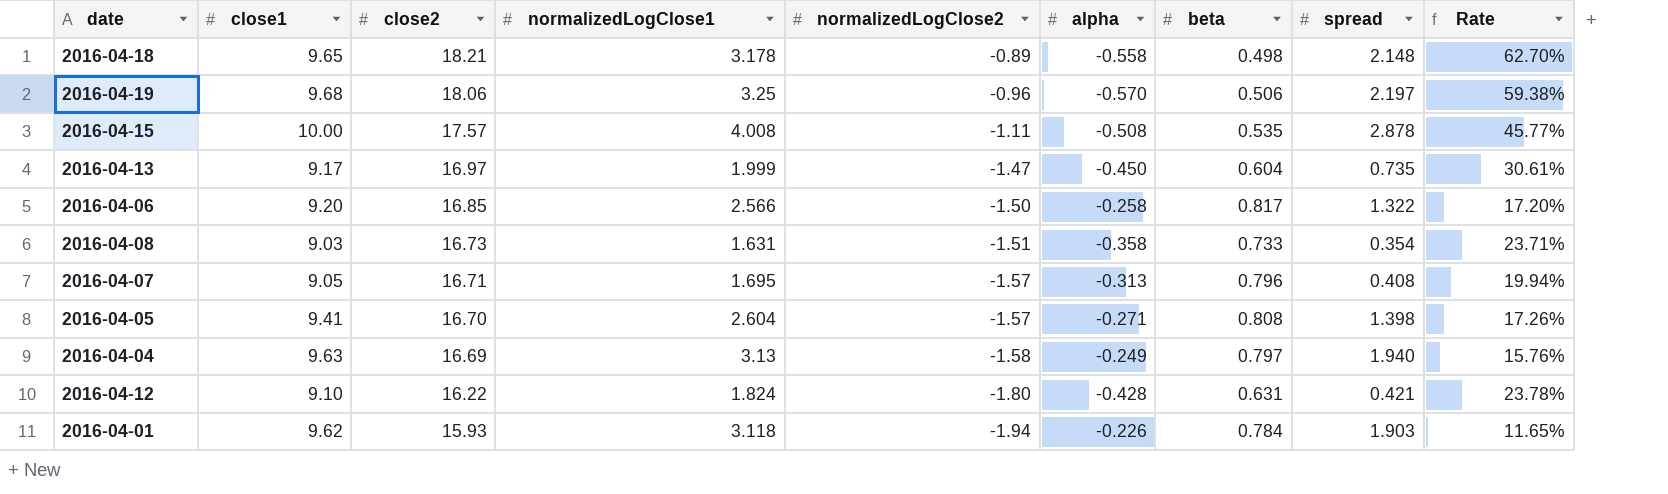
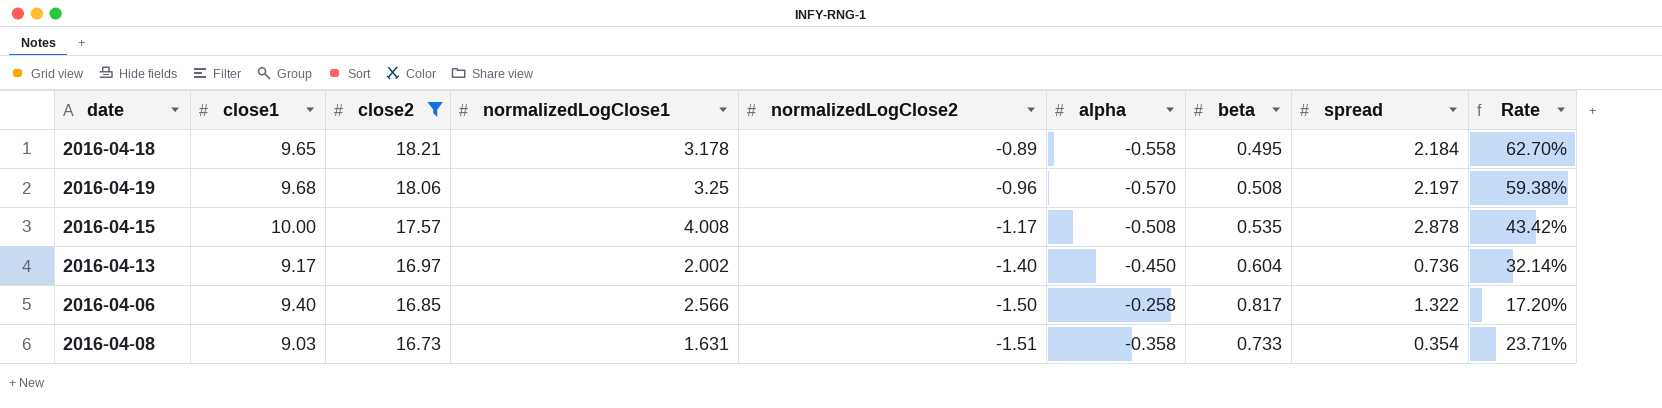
filter: none -> close2 >= 16.73
2016-04-18 | beta: 0.498 -> 0.495
2016-04-18 | spread: 2.148 -> 2.184
2016-04-19 | beta: 0.506 -> 0.508
2016-04-15 | normalizedLogClose2: -1.11 -> -1.17
2016-04-15 | Rate: 45.77% -> 43.42%
2016-04-13 | normalizedLogClose1: 1.999 -> 2.002
2016-04-13 | normalizedLogClose2: -1.47 -> -1.40
2016-04-13 | spread: 0.735 -> 0.736
2016-04-13 | Rate: 30.61% -> 32.14%
2016-04-06 | close1: 9.20 -> 9.40

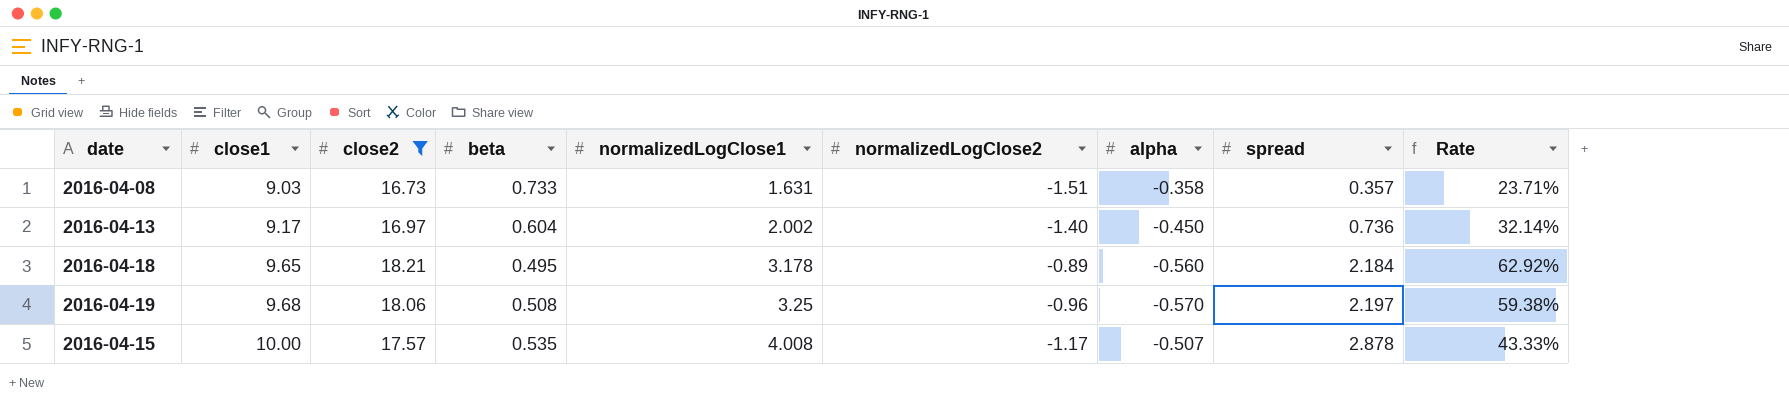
row order: close2 descending -> close1 ascending
column beta | position: 7 -> 4
row 2016-04-06: 9.40 | 16.85 | 2.566 | -1.50 | -0.258 | 0.817 | 1.322 | 17.20% -> none
2016-04-08 | spread: 0.354 -> 0.357
2016-04-18 | alpha: -0.558 -> -0.560
2016-04-18 | Rate: 62.70% -> 62.92%
2016-04-15 | alpha: -0.508 -> -0.507
2016-04-15 | Rate: 43.42% -> 43.33%

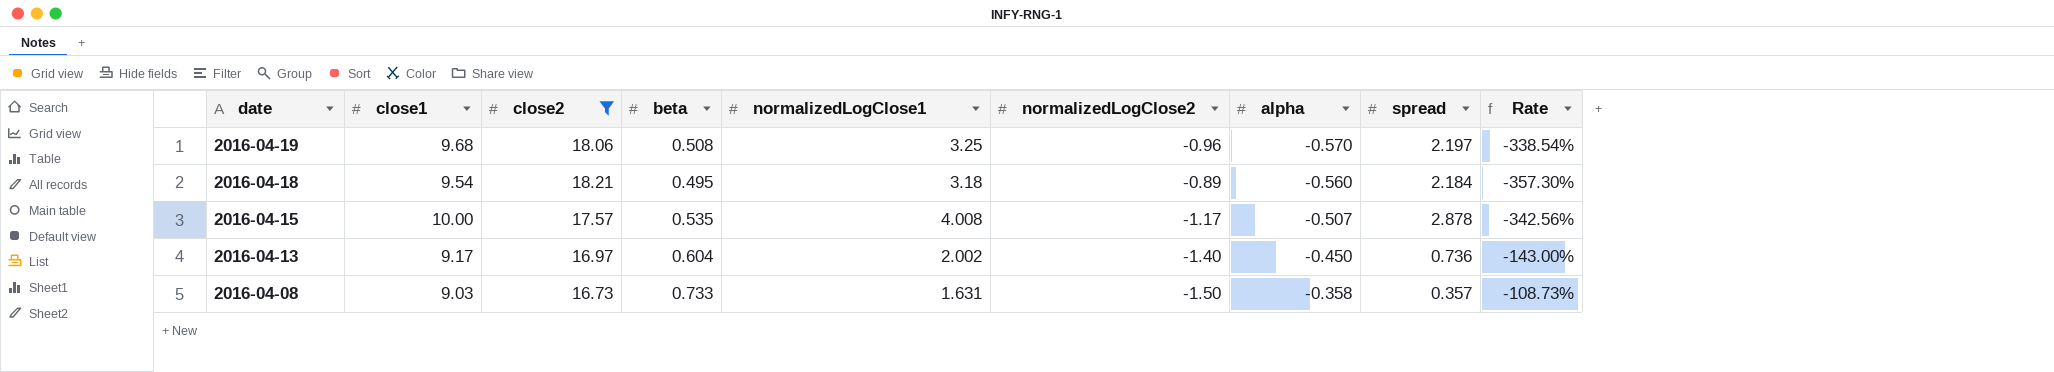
row order: close1 ascending -> date descending
column Rate | formula: [alpha] / [normalizedLogClose2] -> [normalizedLogClose1] / [normalizedLogClose2]
2016-04-18 | close1: 9.65 -> 9.54
2016-04-18 | normalizedLogClose1: 3.178 -> 3.18
2016-04-08 | normalizedLogClose2: -1.51 -> -1.50

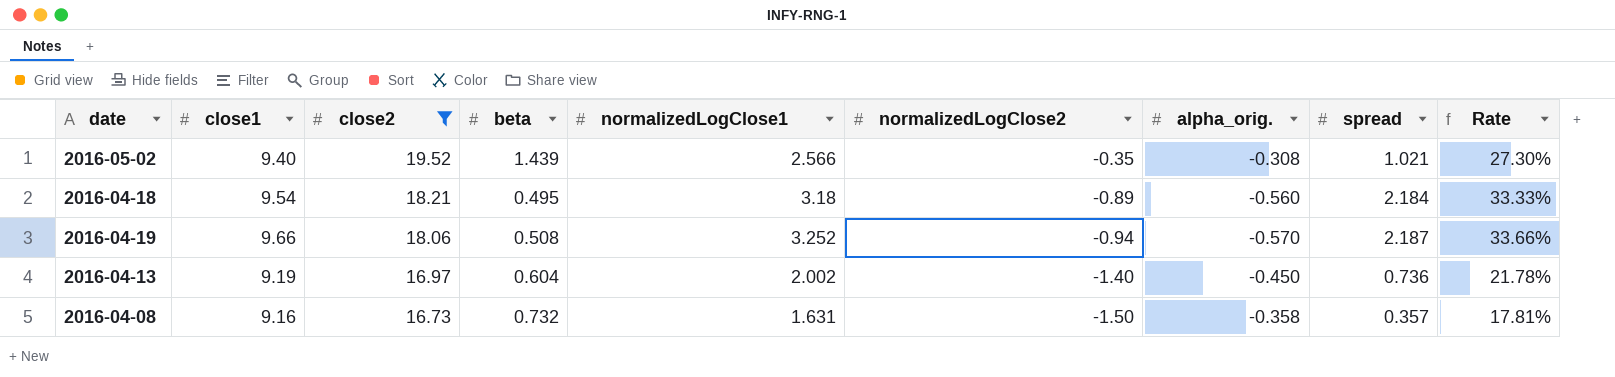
row order: date descending -> close2 descending
column name: alpha -> alpha_orig.
column Rate | formula: [normalizedLogClose1] / [normalizedLogClose2] -> [normalizedLogClose1] / [close1]
row 2016-04-15: 10.00 | 17.57 | 0.535 | 4.008 | -1.17 | -0.507 | 2.878 | -342.56% -> none
row 2016-05-02: none -> 9.40 | 19.52 | 1.439 | 2.566 | -0.35 | -0.308 | 1.021 | 27.30%
2016-04-19 | close1: 9.68 -> 9.66
2016-04-19 | normalizedLogClose1: 3.25 -> 3.252
2016-04-19 | normalizedLogClose2: -0.96 -> -0.94
2016-04-19 | spread: 2.197 -> 2.187
2016-04-13 | close1: 9.17 -> 9.19
2016-04-08 | close1: 9.03 -> 9.16
2016-04-08 | beta: 0.733 -> 0.732

